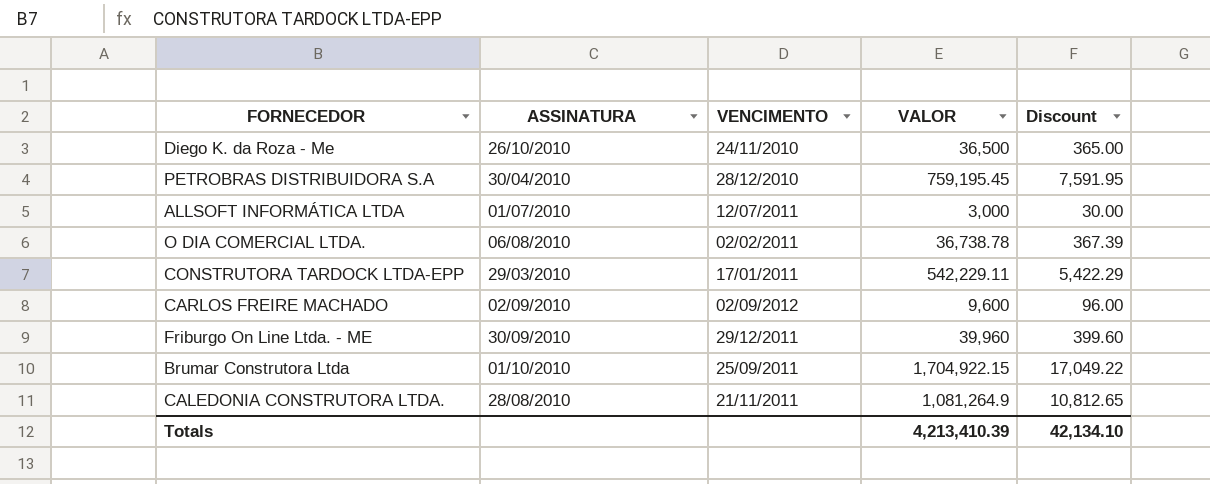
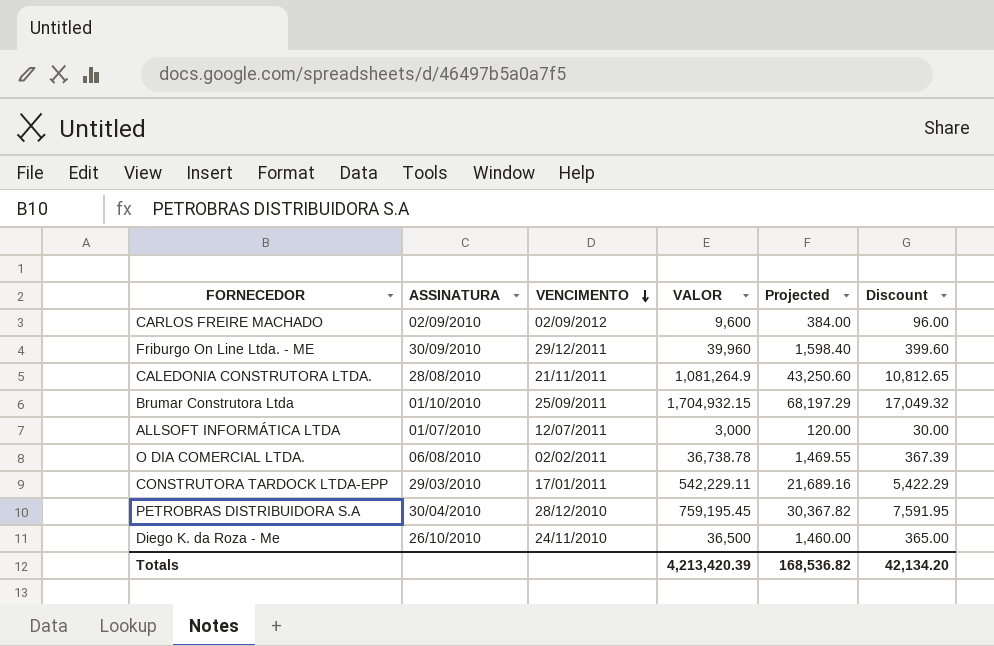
row order: none -> VENCIMENTO descending
column Projected | formula: none -> [VALOR] * 0.04
Brumar Construtora Ltda | VALOR: 1,704,922.15 -> 1,704,932.15
Brumar Construtora Ltda | Discount: 17,049.22 -> 17,049.32
Totals | VALOR: 4,213,410.39 -> 4,213,420.39
Totals | Discount: 42,134.10 -> 42,134.20

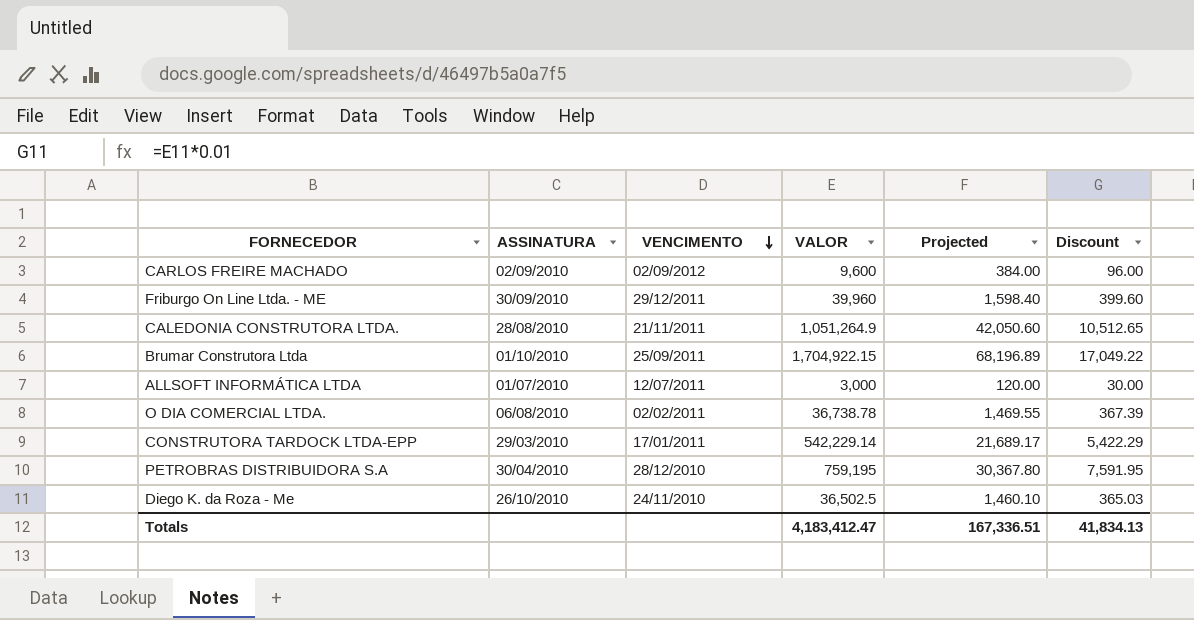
CALEDONIA CONSTRUTORA LTDA. | VALOR: 1,081,264.9 -> 1,051,264.9
CALEDONIA CONSTRUTORA LTDA. | Projected: 43,250.60 -> 42,050.60
CALEDONIA CONSTRUTORA LTDA. | Discount: 10,812.65 -> 10,512.65
Brumar Construtora Ltda | VALOR: 1,704,932.15 -> 1,704,922.15
Brumar Construtora Ltda | Projected: 68,197.29 -> 68,196.89
Brumar Construtora Ltda | Discount: 17,049.32 -> 17,049.22
CONSTRUTORA TARDOCK LTDA-EPP | VALOR: 542,229.11 -> 542,229.14
CONSTRUTORA TARDOCK LTDA-EPP | Projected: 21,689.16 -> 21,689.17
PETROBRAS DISTRIBUIDORA S.A | VALOR: 759,195.45 -> 759,195
PETROBRAS DISTRIBUIDORA S.A | Projected: 30,367.82 -> 30,367.80
Diego K. da Roza - Me | VALOR: 36,500 -> 36,502.5
Diego K. da Roza - Me | Projected: 1,460.00 -> 1,460.10
Diego K. da Roza - Me | Discount: 365.00 -> 365.03
Totals | VALOR: 4,213,420.39 -> 4,183,412.47
Totals | Projected: 168,536.82 -> 167,336.51
Totals | Discount: 42,134.20 -> 41,834.13

